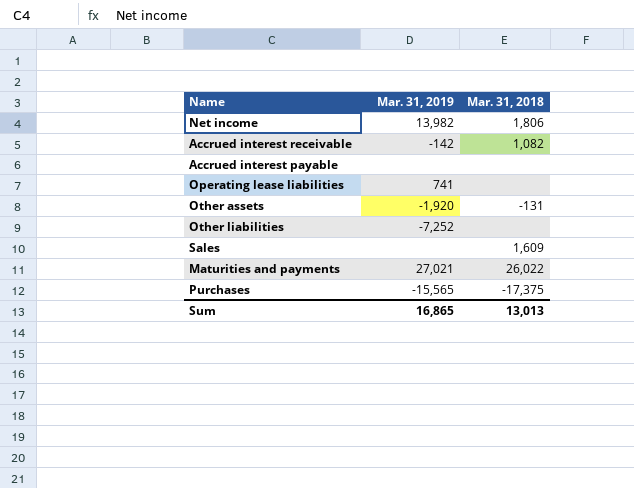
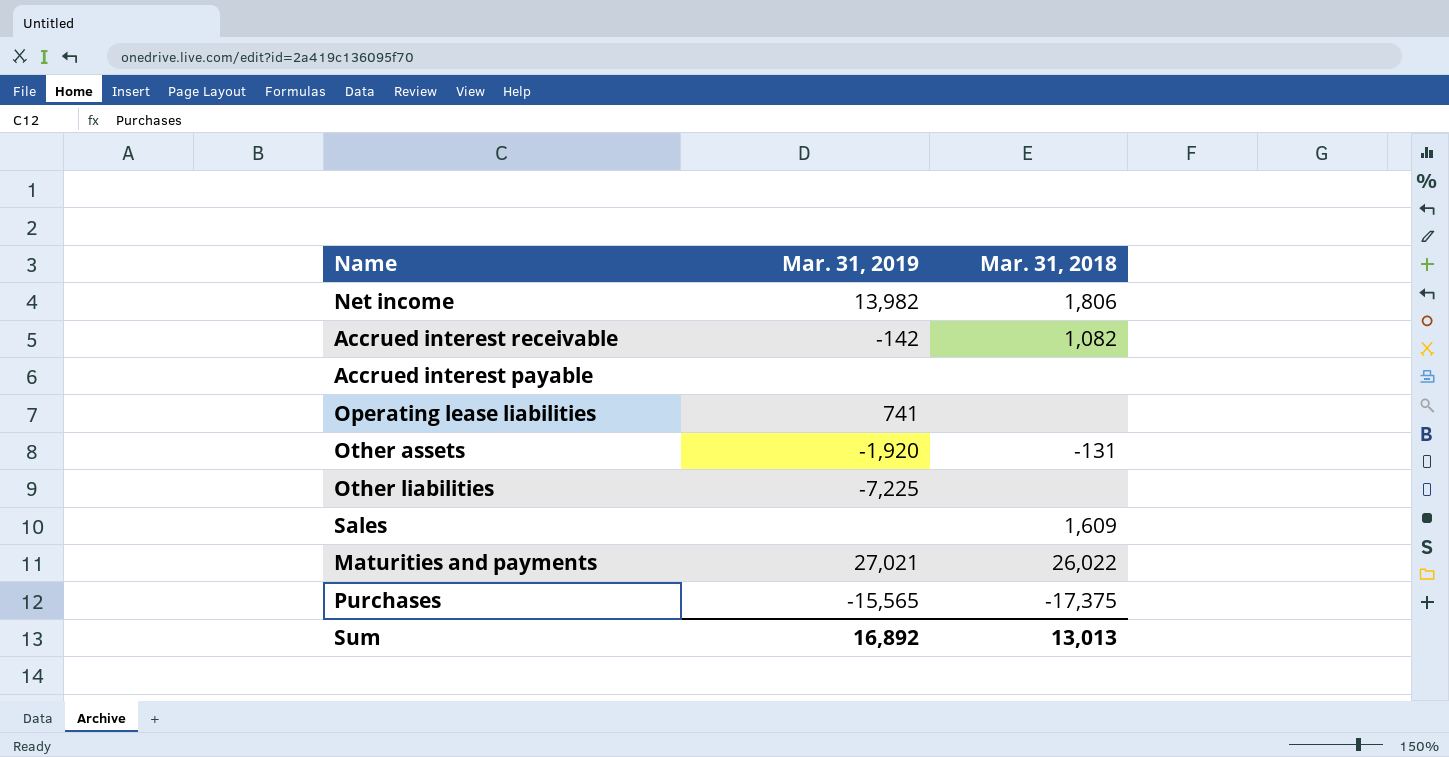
Other liabilities | Mar. 31, 2019: -7,252 -> -7,225
Sum | Mar. 31, 2019: 16,865 -> 16,892

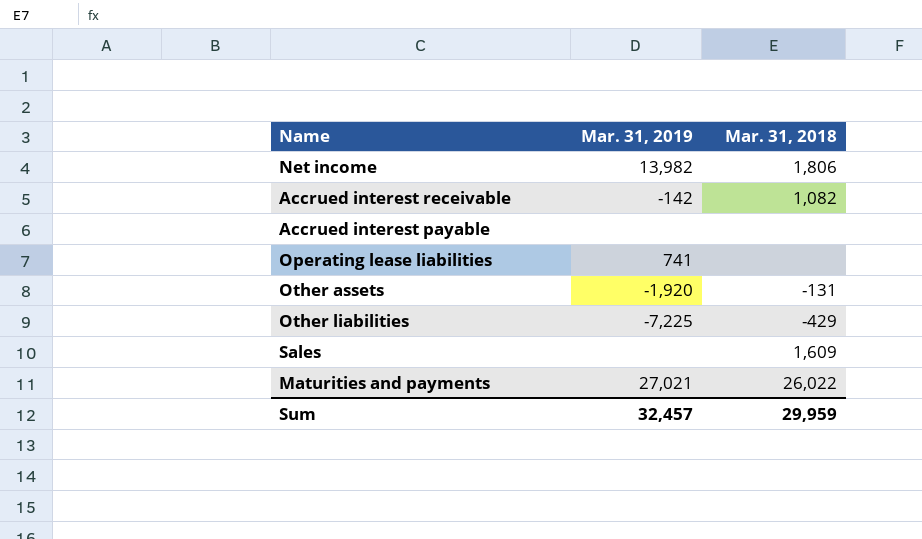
row Purchases: -15,565 | -17,375 -> none
Other liabilities | Mar. 31, 2018: none -> -429
Sum | Mar. 31, 2019: 16,892 -> 32,457
Sum | Mar. 31, 2018: 13,013 -> 29,959

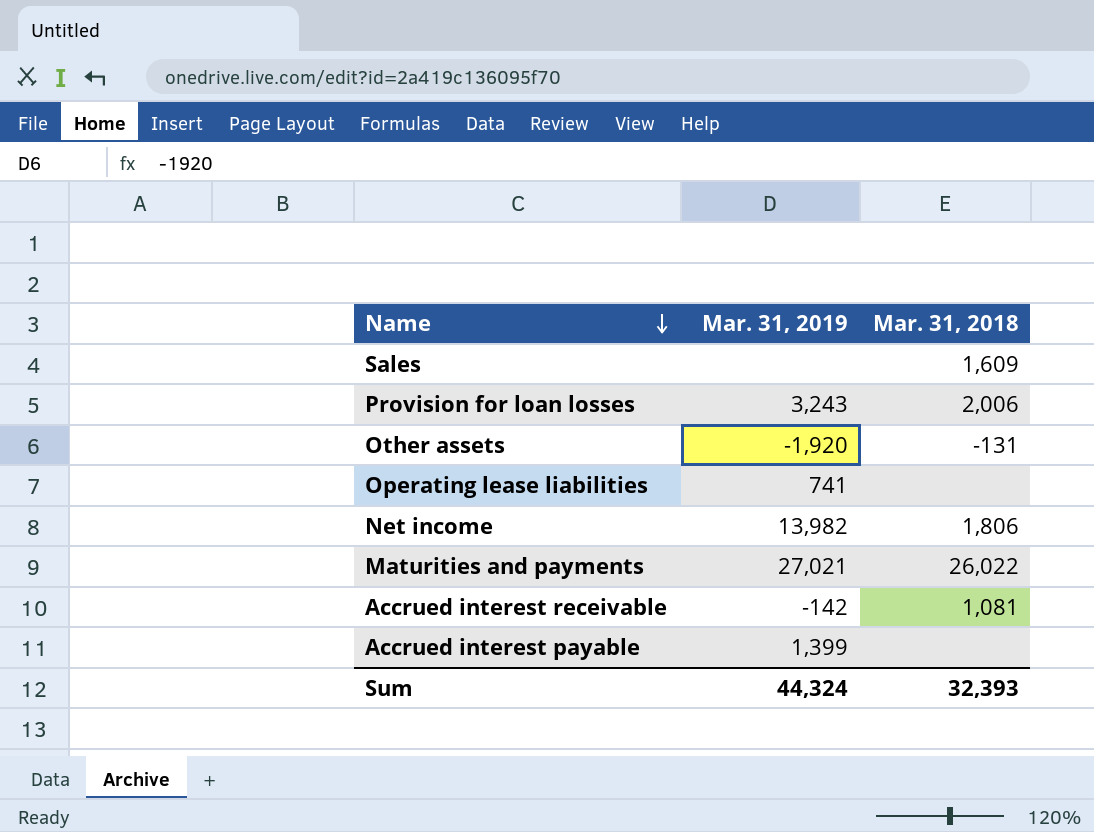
row order: none -> Name descending
row Other liabilities: -7,225 | -429 -> none
row Provision for loan losses: none -> 3,243 | 2,006
Accrued interest receivable | Mar. 31, 2018: 1,082 -> 1,081
Accrued interest payable | Mar. 31, 2019: none -> 1,399
Sum | Mar. 31, 2019: 32,457 -> 44,324
Sum | Mar. 31, 2018: 29,959 -> 32,393

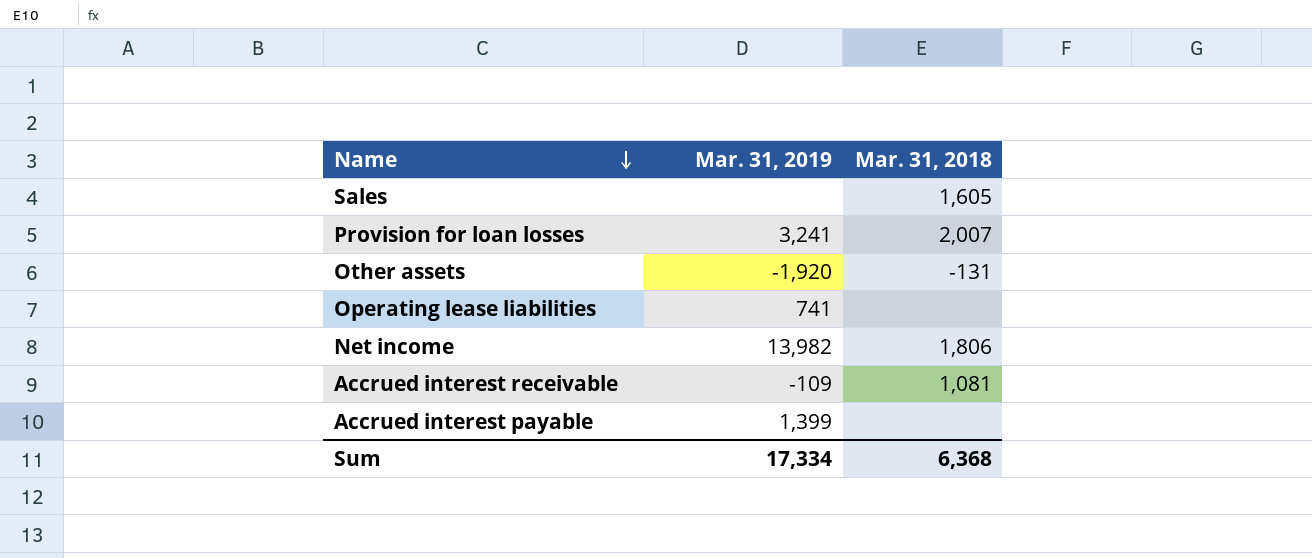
row Maturities and payments: 27,021 | 26,022 -> none
Sales | Mar. 31, 2018: 1,609 -> 1,605
Provision for loan losses | Mar. 31, 2019: 3,243 -> 3,241
Provision for loan losses | Mar. 31, 2018: 2,006 -> 2,007
Accrued interest receivable | Mar. 31, 2019: -142 -> -109
Sum | Mar. 31, 2019: 44,324 -> 17,334
Sum | Mar. 31, 2018: 32,393 -> 6,368

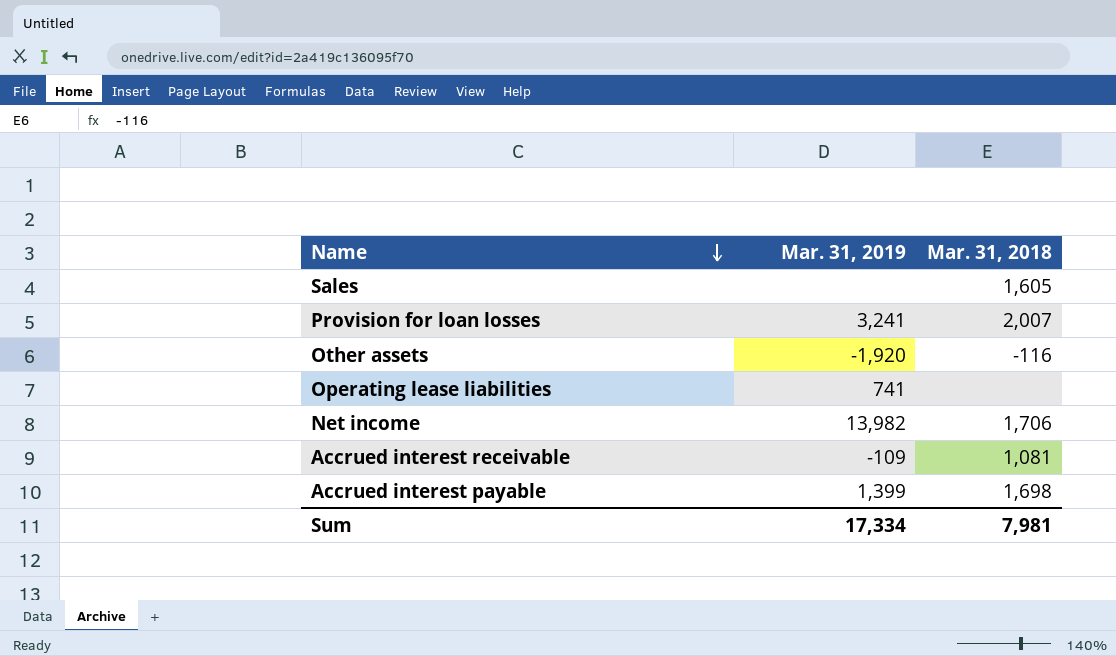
Other assets | Mar. 31, 2018: -131 -> -116
Net income | Mar. 31, 2018: 1,806 -> 1,706
Accrued interest payable | Mar. 31, 2018: none -> 1,698
Sum | Mar. 31, 2018: 6,368 -> 7,981

